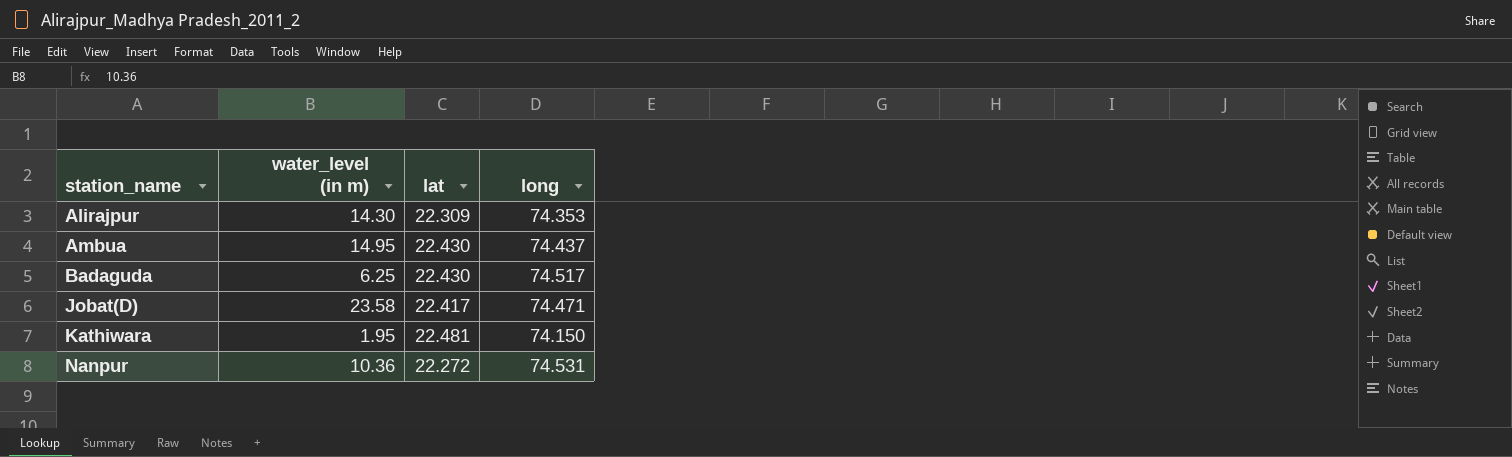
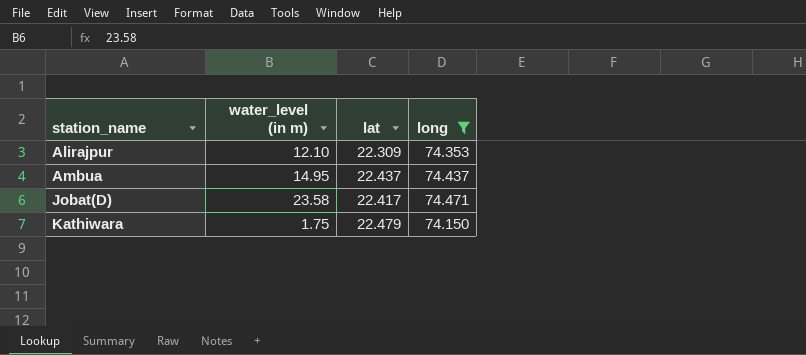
filter: none -> long <= 74.471
Alirajpur | water_level (in m): 14.30 -> 12.10
Ambua | lat: 22.430 -> 22.437
Kathiwara | water_level (in m): 1.95 -> 1.75
Kathiwara | lat: 22.481 -> 22.479

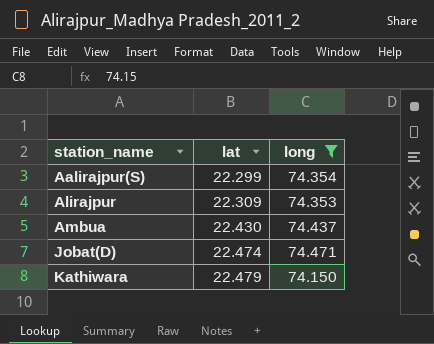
column water_level (in m) | position: 2 -> none
row Aalirajpur(S): none -> 22.299 | 74.354
Ambua | lat: 22.437 -> 22.430
Jobat(D) | lat: 22.417 -> 22.474

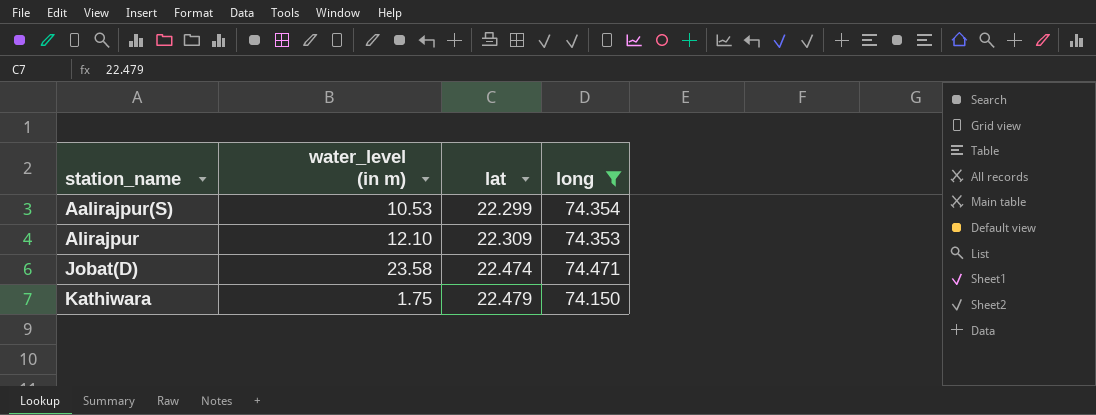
column water_level (in m) | position: none -> 2
row Ambua: 22.430 | 74.437 -> none

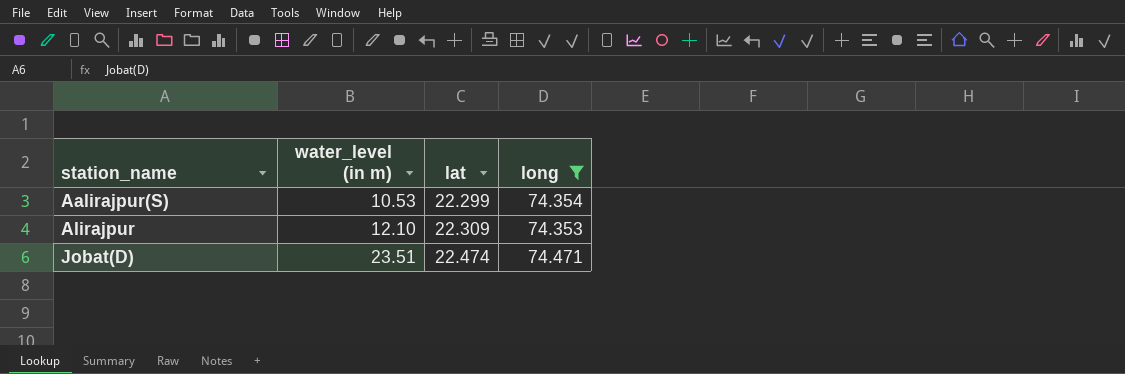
row Kathiwara: 1.75 | 22.479 | 74.150 -> none
Jobat(D) | water_level (in m): 23.58 -> 23.51

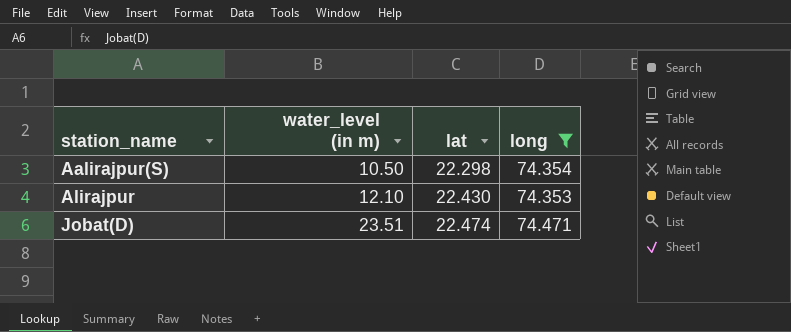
Aalirajpur(S) | water_level (in m): 10.53 -> 10.50
Aalirajpur(S) | lat: 22.299 -> 22.298
Alirajpur | lat: 22.309 -> 22.430

